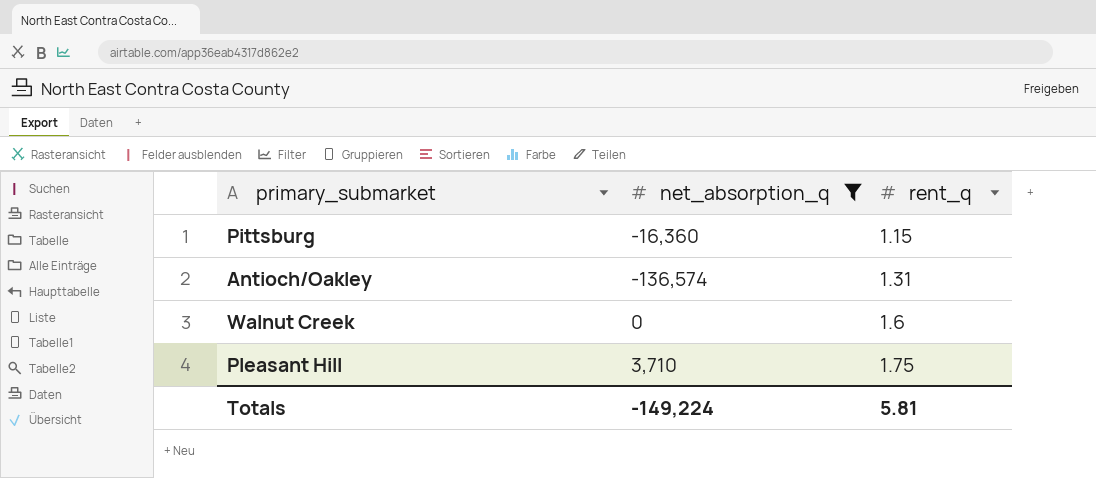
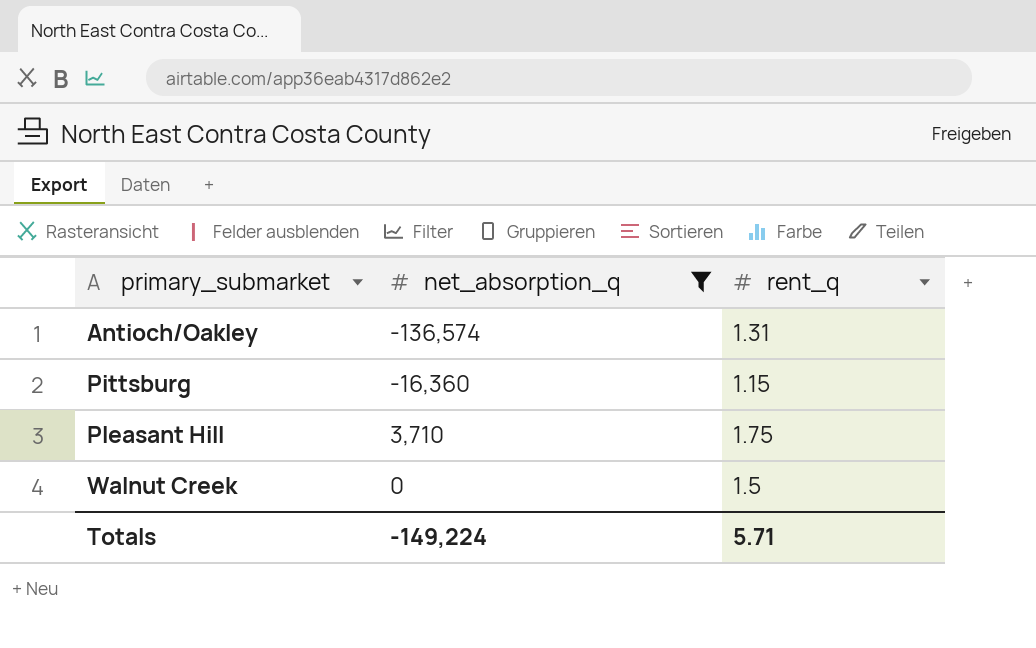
row order: rent_q ascending -> primary_submarket ascending
Walnut Creek | rent_q: 1.6 -> 1.5
Totals | rent_q: 5.81 -> 5.71

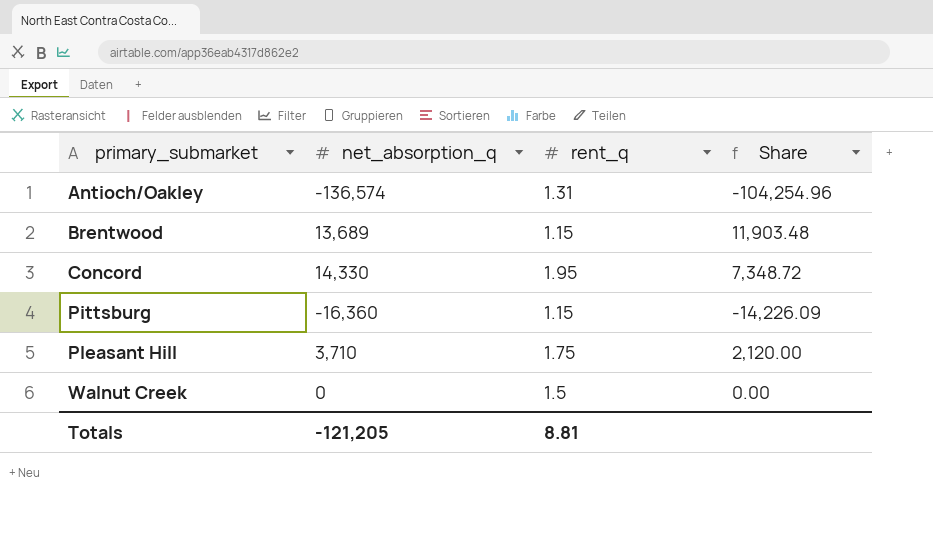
filter: net_absorption_q <= 3,710 -> none
column Share | formula: none -> [net_absorption_q] / [rent_q]
Totals | net_absorption_q: -149,224 -> -121,205
Totals | rent_q: 5.71 -> 8.81

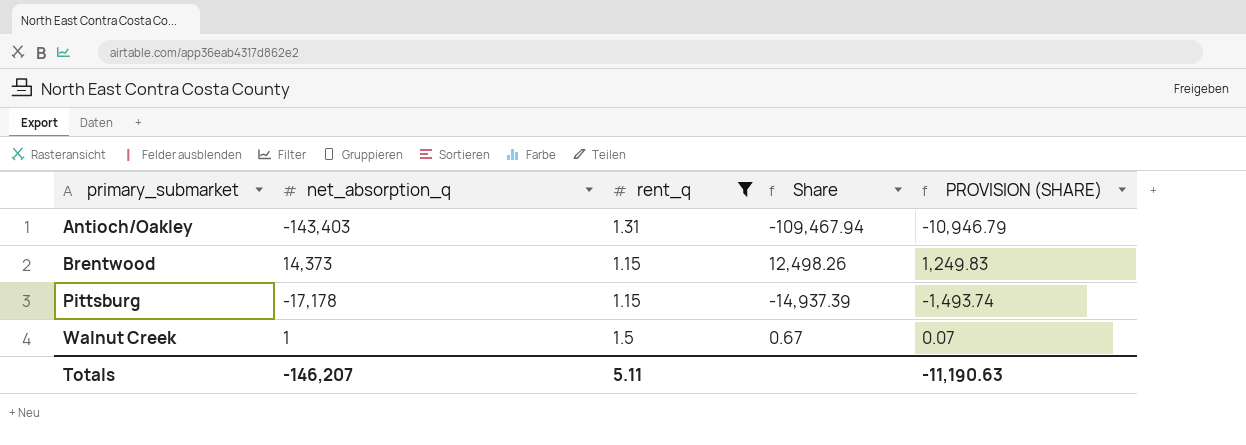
filter: none -> rent_q <= 1.5
column PROVISION (SHARE) | formula: none -> [Share] * 0.1
Antioch/Oakley | net_absorption_q: -136,574 -> -143,403
Antioch/Oakley | Share: -104,254.96 -> -109,467.94
Brentwood | net_absorption_q: 13,689 -> 14,373
Brentwood | Share: 11,903.48 -> 12,498.26
Pittsburg | net_absorption_q: -16,360 -> -17,178
Pittsburg | Share: -14,226.09 -> -14,937.39
Walnut Creek | net_absorption_q: 0 -> 1
Walnut Creek | Share: 0.00 -> 0.67
Totals | net_absorption_q: -121,205 -> -146,207
Totals | rent_q: 8.81 -> 5.11

